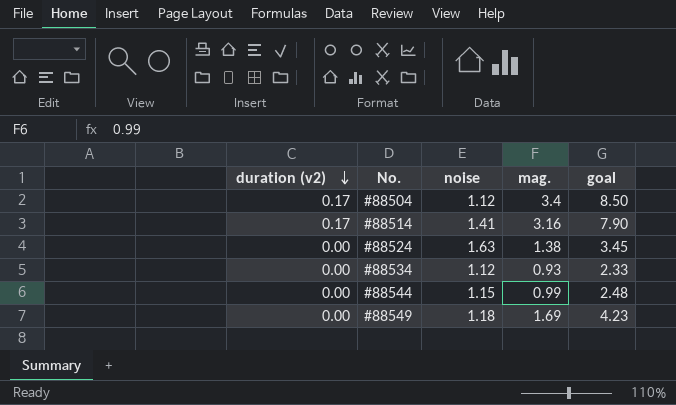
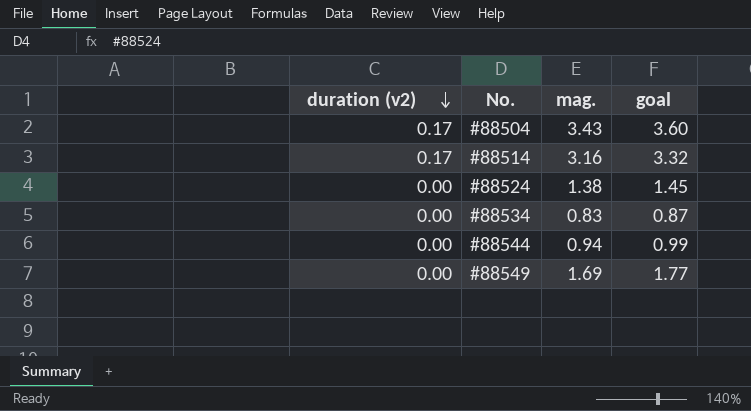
column noise | position: 3 -> none
column goal | formula: [mag.] * 2.5 -> [mag.] * 1.05
#88504 | mag.: 3.4 -> 3.43
#88534 | mag.: 0.93 -> 0.83
#88544 | mag.: 0.99 -> 0.94

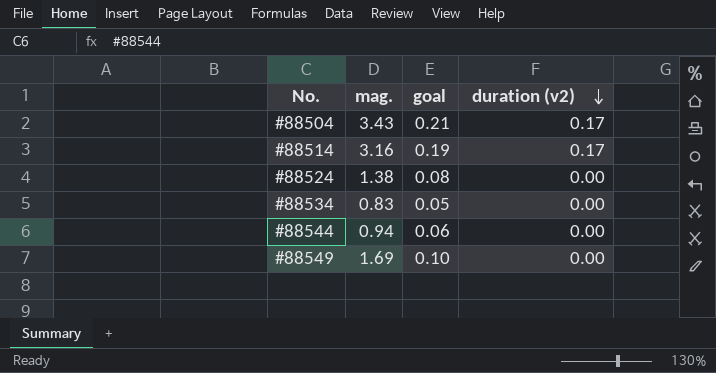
column goal | formula: [mag.] * 1.05 -> [mag.] * 0.06
column duration (v2) | position: 1 -> 4

